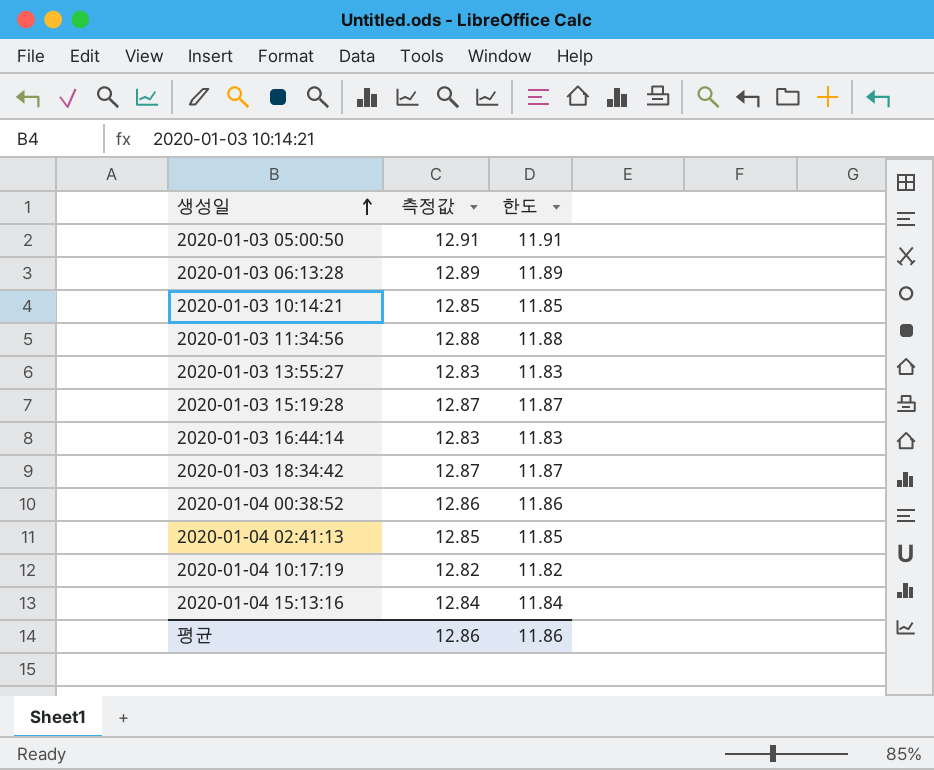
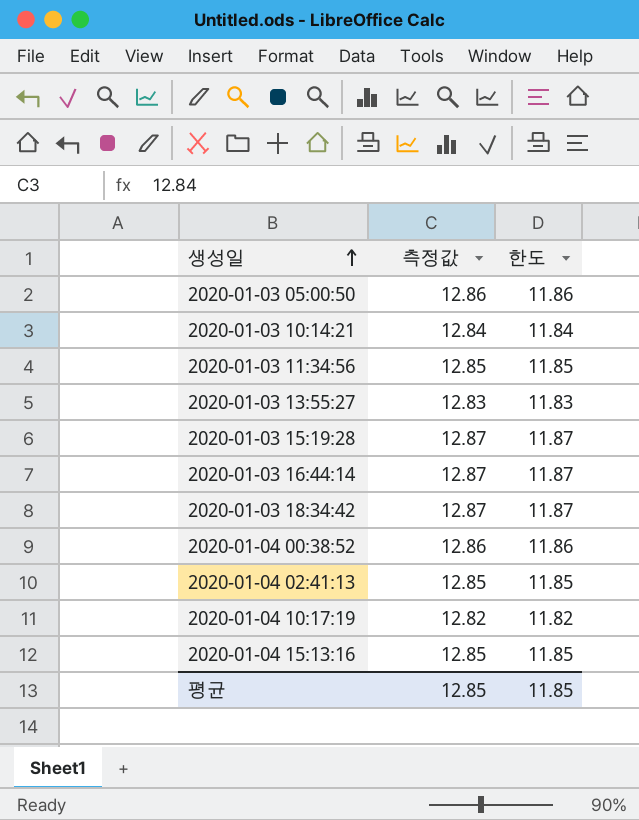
row 2020-01-03 06:13:28: 12.89 | 11.89 -> none
2020-01-03 05:00:50 | 측정값: 12.91 -> 12.86
2020-01-03 05:00:50 | 한도: 11.91 -> 11.86
2020-01-03 10:14:21 | 측정값: 12.85 -> 12.84
2020-01-03 10:14:21 | 한도: 11.85 -> 11.84
2020-01-03 11:34:56 | 측정값: 12.88 -> 12.85
2020-01-03 11:34:56 | 한도: 11.88 -> 11.85
2020-01-03 16:44:14 | 측정값: 12.83 -> 12.87
2020-01-03 16:44:14 | 한도: 11.83 -> 11.87
2020-01-04 15:13:16 | 측정값: 12.84 -> 12.85
2020-01-04 15:13:16 | 한도: 11.84 -> 11.85
평균 | 측정값: 12.86 -> 12.85
평균 | 한도: 11.86 -> 11.85

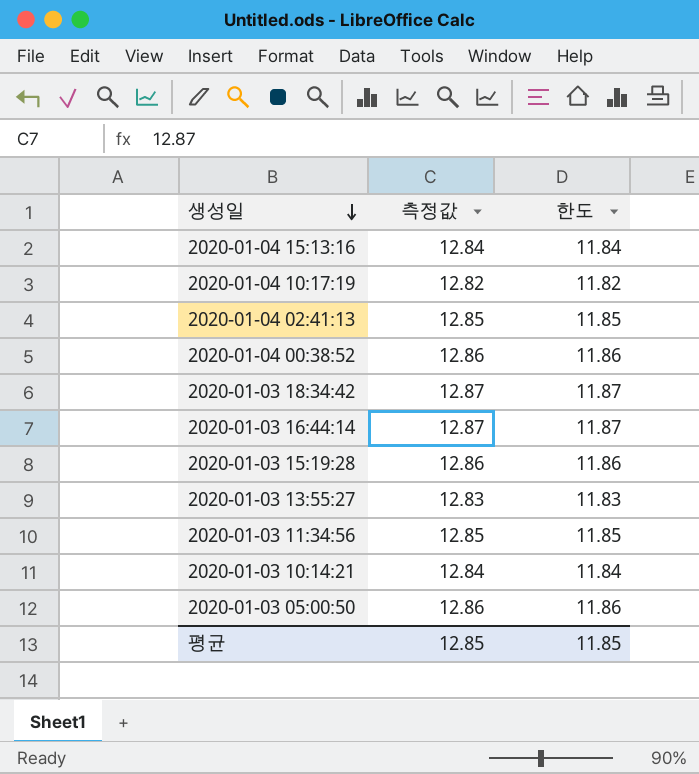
row order: 생성일 ascending -> 생성일 descending
2020-01-04 15:13:16 | 측정값: 12.85 -> 12.84
2020-01-04 15:13:16 | 한도: 11.85 -> 11.84
2020-01-03 15:19:28 | 측정값: 12.87 -> 12.86
2020-01-03 15:19:28 | 한도: 11.87 -> 11.86

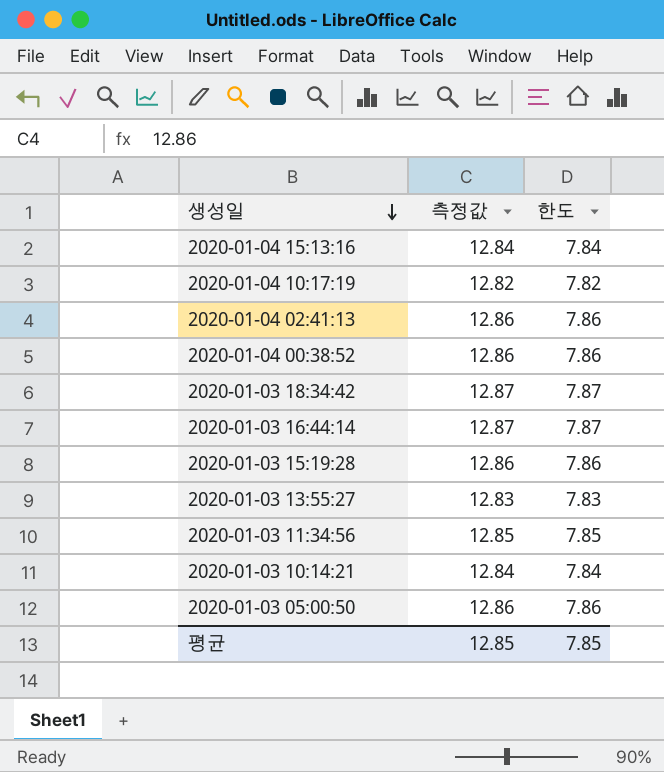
column 한도 | formula: [측정값] - 1 -> [측정값] - 5
2020-01-04 02:41:13 | 측정값: 12.85 -> 12.86
평균 | 한도: 11.85 -> 7.85

